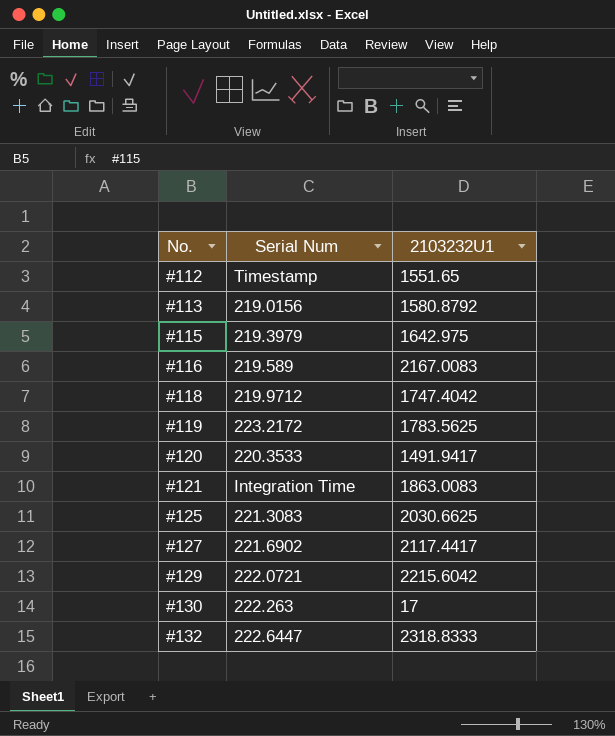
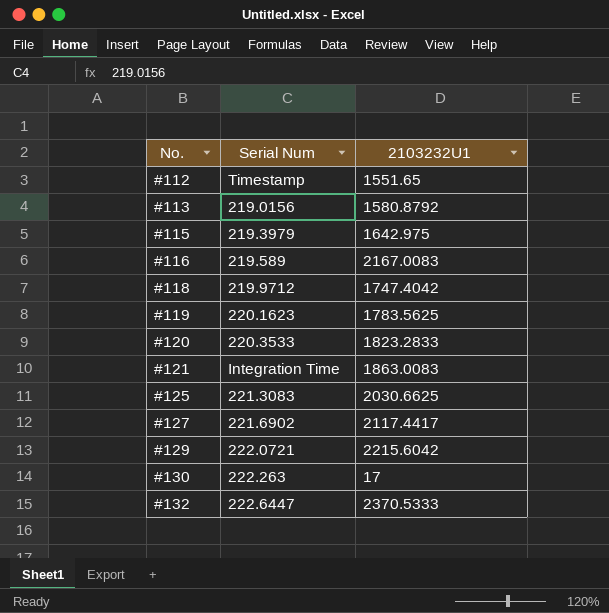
#119 | Serial Num: 223.2172 -> 220.1623
#120 | 2103232U1: 1491.9417 -> 1823.2833
#132 | 2103232U1: 2318.8333 -> 2370.5333

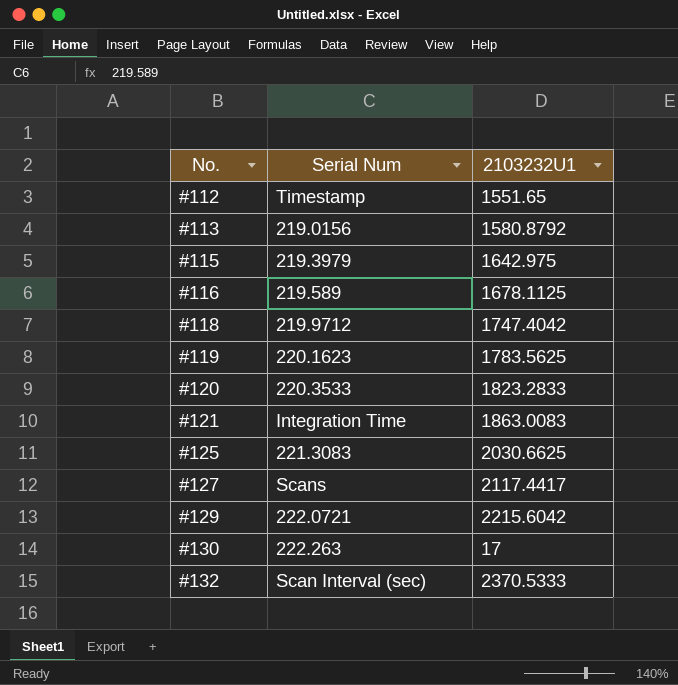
#116 | 2103232U1: 2167.0083 -> 1678.1125
#127 | Serial Num: 221.6902 -> Scans
#132 | Serial Num: 222.6447 -> Scan Interval (sec)

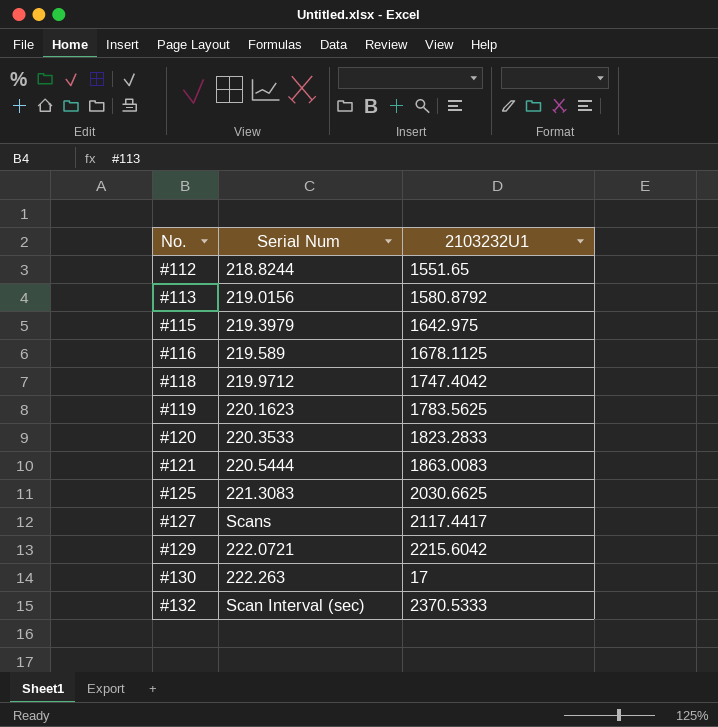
#112 | Serial Num: Timestamp -> 218.8244
#121 | Serial Num: Integration Time -> 220.5444

